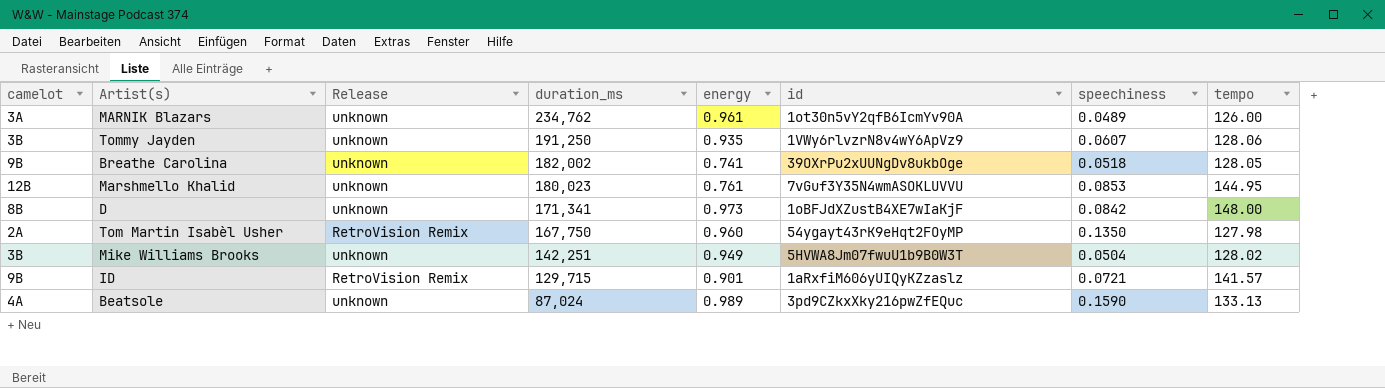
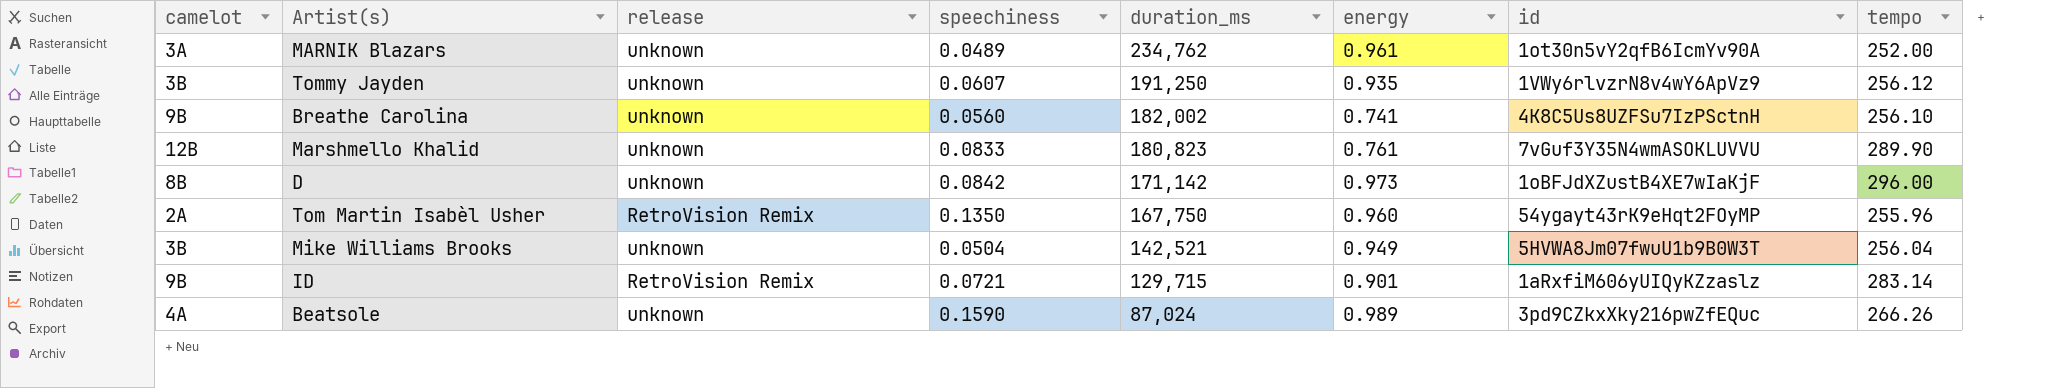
column name: Release -> release
column speechiness | position: 7 -> 4
MARNIK Blazars | tempo: 126.00 -> 252.00
Tommy Jayden | tempo: 128.06 -> 256.12
Breathe Carolina | speechiness: 0.0518 -> 0.0560
Breathe Carolina | id: 39OXrPu2xUUNgDv8ukbOge -> 4K8C5Us8UZFSu7IzPSctnH
Breathe Carolina | tempo: 128.05 -> 256.10
Marshmello Khalid | speechiness: 0.0853 -> 0.0833
Marshmello Khalid | duration_ms: 180,023 -> 180,823
Marshmello Khalid | tempo: 144.95 -> 289.90
D | duration_ms: 171,341 -> 171,142
D | tempo: 148.00 -> 296.00
Tom Martin Isabèl Usher | tempo: 127.98 -> 255.96
Mike Williams Brooks | duration_ms: 142,251 -> 142,521
Mike Williams Brooks | tempo: 128.02 -> 256.04
ID | tempo: 141.57 -> 283.14
Beatsole | tempo: 133.13 -> 266.26

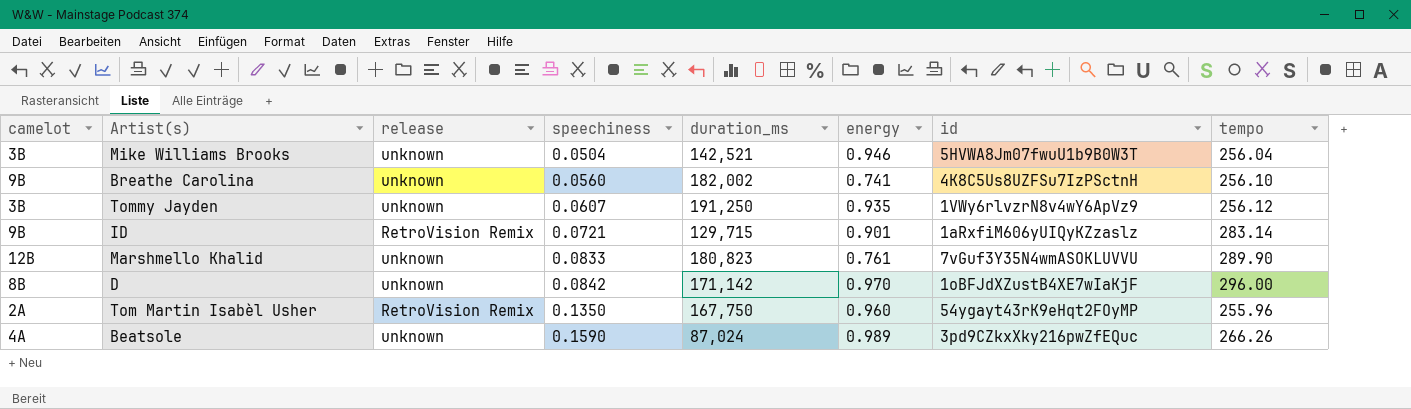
row order: duration_ms descending -> speechiness ascending
row MARNIK Blazars: 3A | unknown | 0.0489 | 234,762 | 0.961 | 1ot30n5vY2qfB6IcmYv90A | 252.00 -> none
Mike Williams Brooks | energy: 0.949 -> 0.946
D | energy: 0.973 -> 0.970

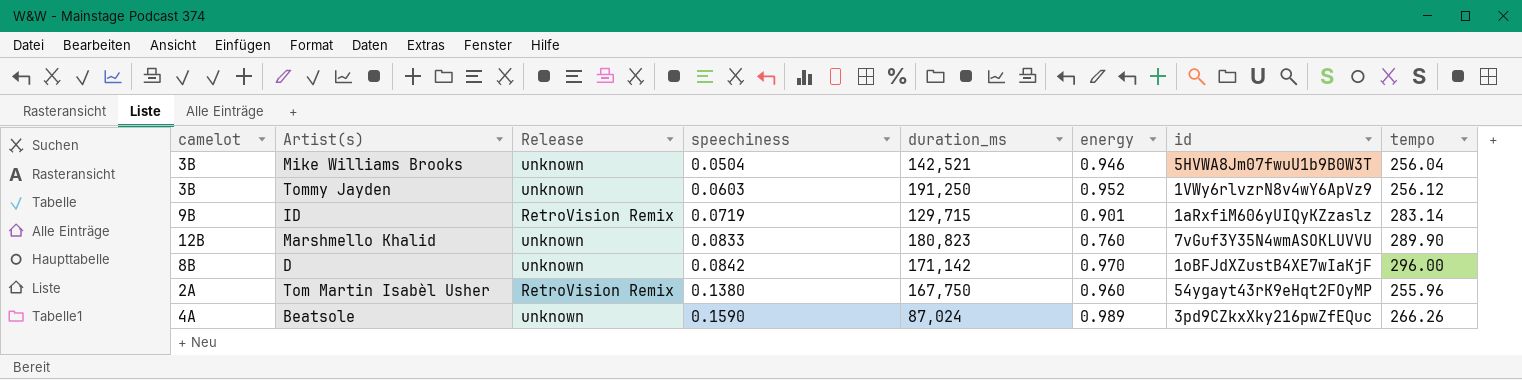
column name: release -> Release
row Breathe Carolina: 9B | unknown | 0.0560 | 182,002 | 0.741 | 4K8C5Us8UZFSu7IzPSctnH | 256.10 -> none
Tommy Jayden | speechiness: 0.0607 -> 0.0603
Tommy Jayden | energy: 0.935 -> 0.952
ID | speechiness: 0.0721 -> 0.0719
Marshmello Khalid | energy: 0.761 -> 0.760
Tom Martin Isabèl Usher | speechiness: 0.1350 -> 0.1380

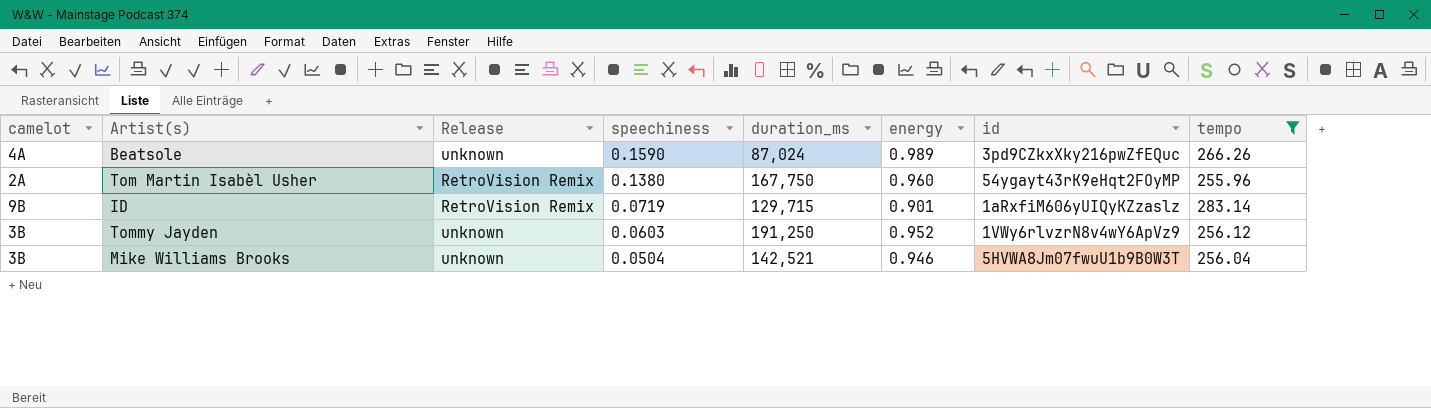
filter: none -> tempo <= 283.14
row order: speechiness ascending -> speechiness descending

